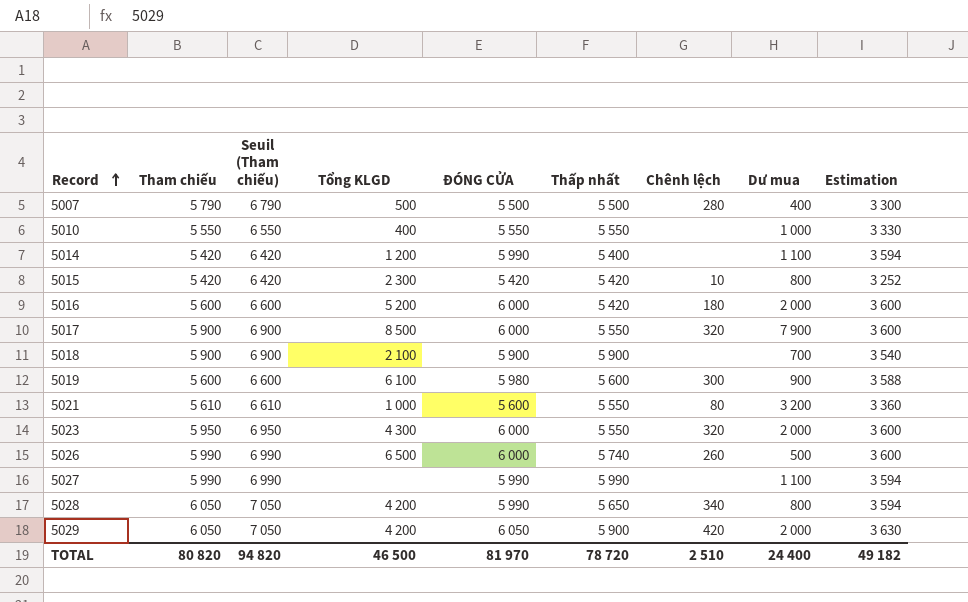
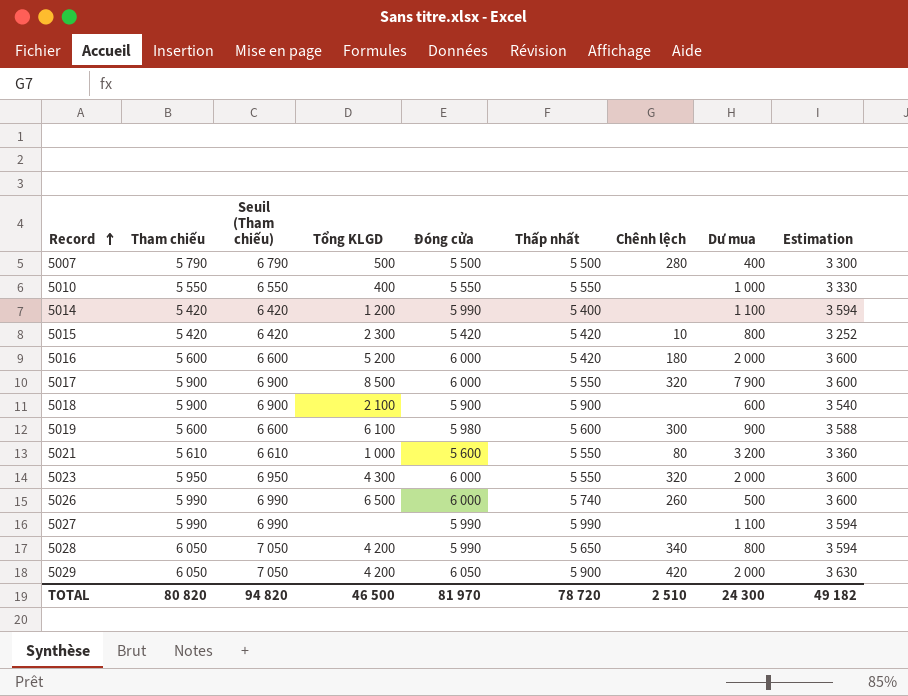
column name: ĐÓNG CỬA -> Đóng cửa
5018 | Dư mua: 700 -> 600
TOTAL | Dư mua: 24 400 -> 24 300

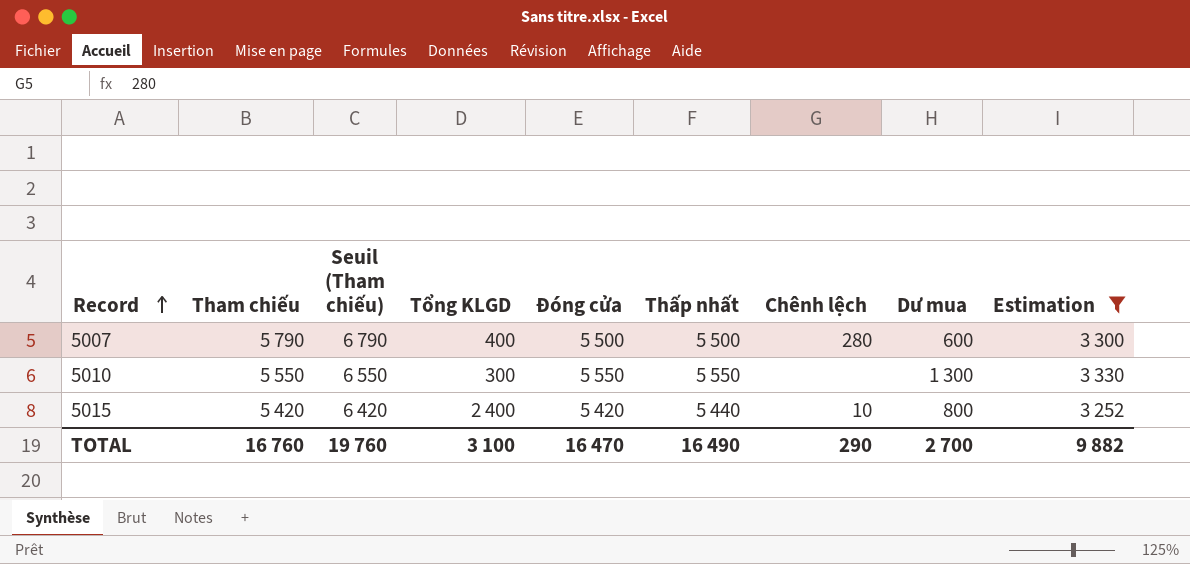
filter: none -> Estimation <= 3 330
5007 | Tổng KLGD: 500 -> 400
5007 | Dư mua: 400 -> 600
5010 | Tổng KLGD: 400 -> 300
5010 | Dư mua: 1 000 -> 1 300
5015 | Tổng KLGD: 2 300 -> 2 400
5015 | Thấp nhất: 5 420 -> 5 440
TOTAL | Tham chiếu: 80 820 -> 16 760
TOTAL | Seuil (Tham chiếu): 94 820 -> 19 760
TOTAL | Tổng KLGD: 46 500 -> 3 100
TOTAL | Đóng cửa: 81 970 -> 16 470
TOTAL | Thấp nhất: 78 720 -> 16 490
TOTAL | Chênh lệch: 2 510 -> 290
TOTAL | Dư mua: 24 300 -> 2 700
TOTAL | Estimation: 49 182 -> 9 882

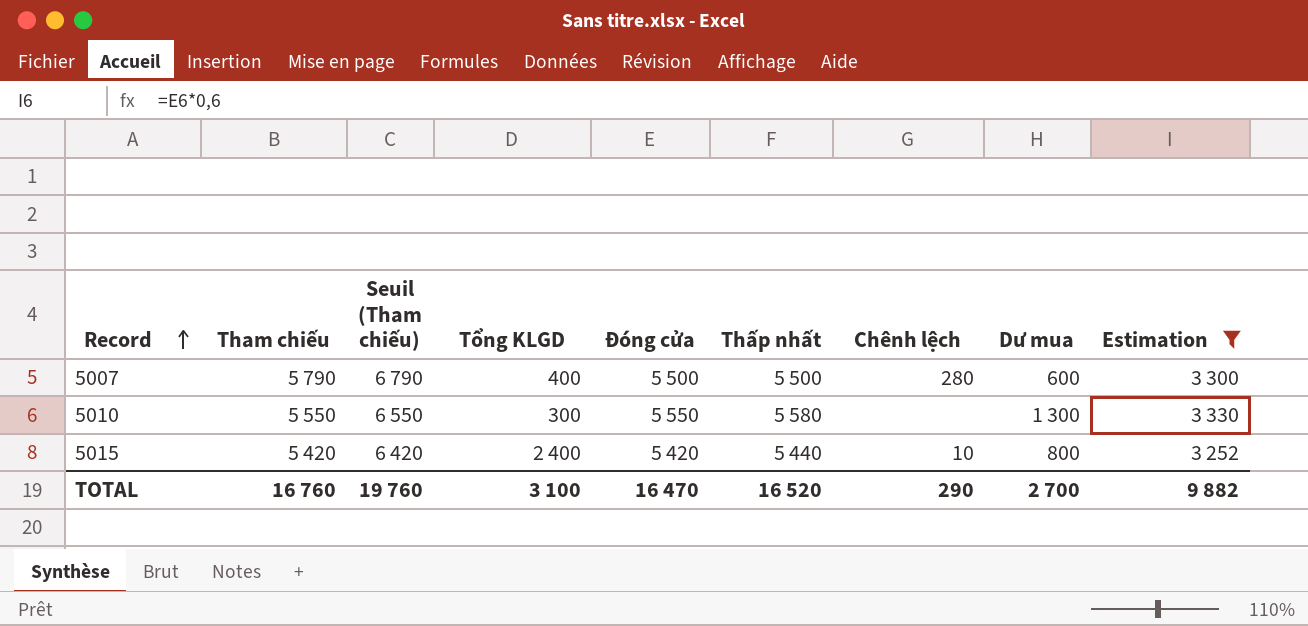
5010 | Thấp nhất: 5 550 -> 5 580
TOTAL | Thấp nhất: 16 490 -> 16 520

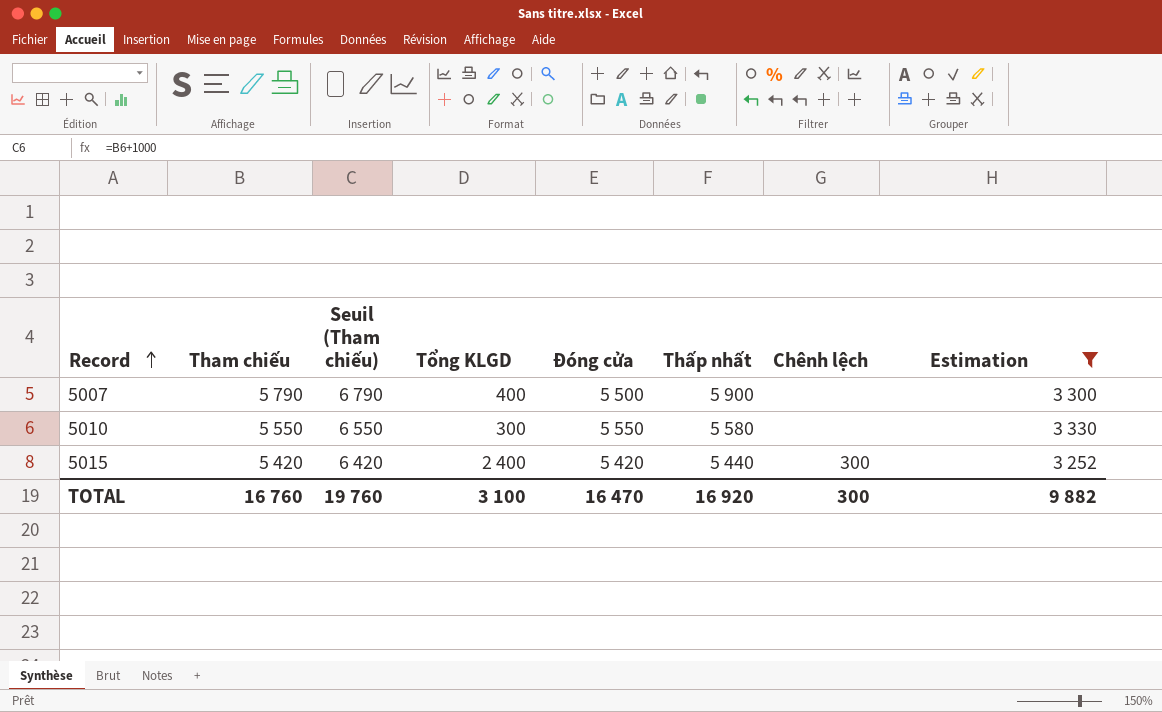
column Dư mua | position: 8 -> none
5007 | Thấp nhất: 5 500 -> 5 900
5007 | Chênh lệch: 280 -> none
5015 | Chênh lệch: 10 -> 300
TOTAL | Thấp nhất: 16 520 -> 16 920
TOTAL | Chênh lệch: 290 -> 300

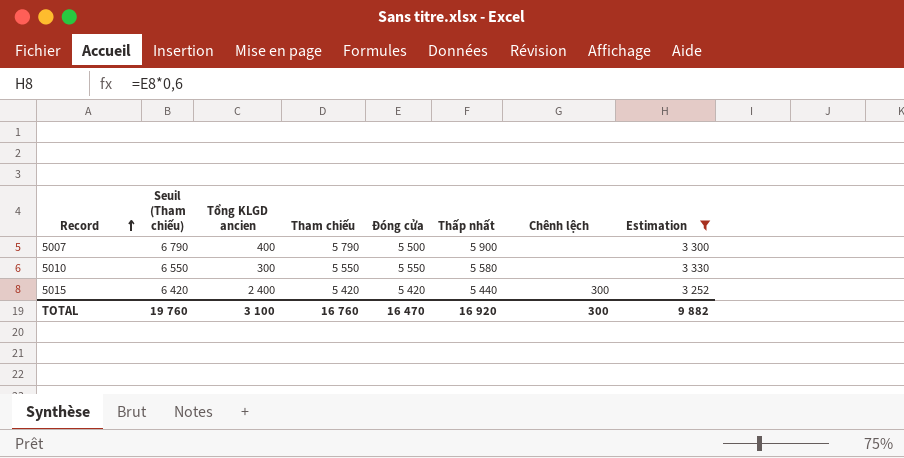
column name: Tổng KLGD -> Tổng KLGD ancien
column Tham chiếu | position: 2 -> 4

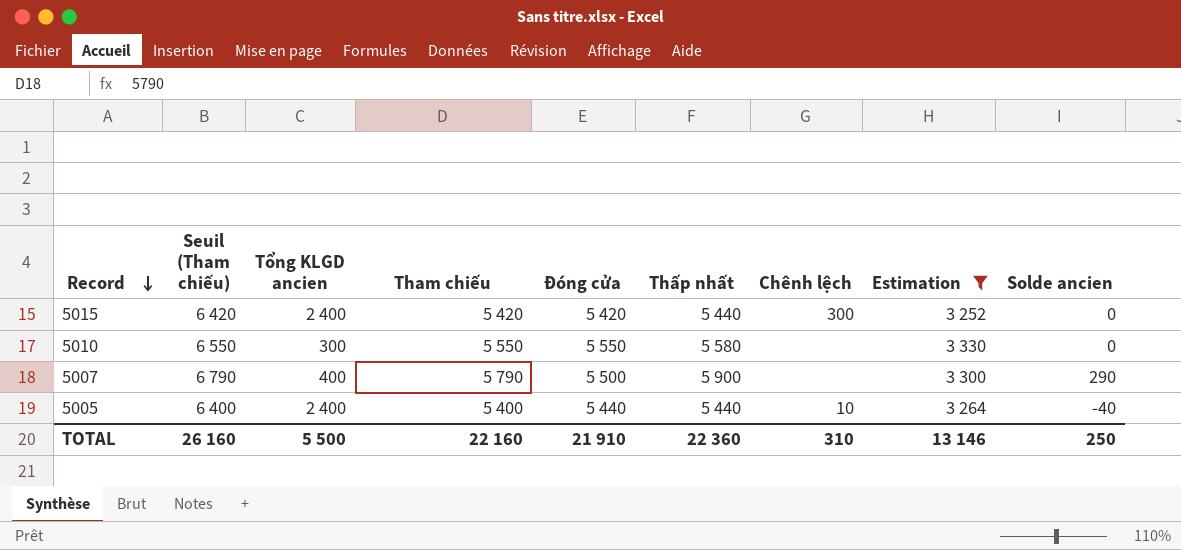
row order: Record ascending -> Record descending
column Solde ancien | formula: none -> [Tham chiếu] - [Đóng cửa]
row 5005: none -> 6 400 | 2 400 | 5 400 | 5 440 | 5 440 | 10 | 3 264 | -40
TOTAL | Seuil (Tham chiếu): 19 760 -> 26 160
TOTAL | Tổng KLGD ancien: 3 100 -> 5 500
TOTAL | Tham chiếu: 16 760 -> 22 160
TOTAL | Đóng cửa: 16 470 -> 21 910
TOTAL | Thấp nhất: 16 920 -> 22 360
TOTAL | Chênh lệch: 300 -> 310
TOTAL | Estimation: 9 882 -> 13 146

